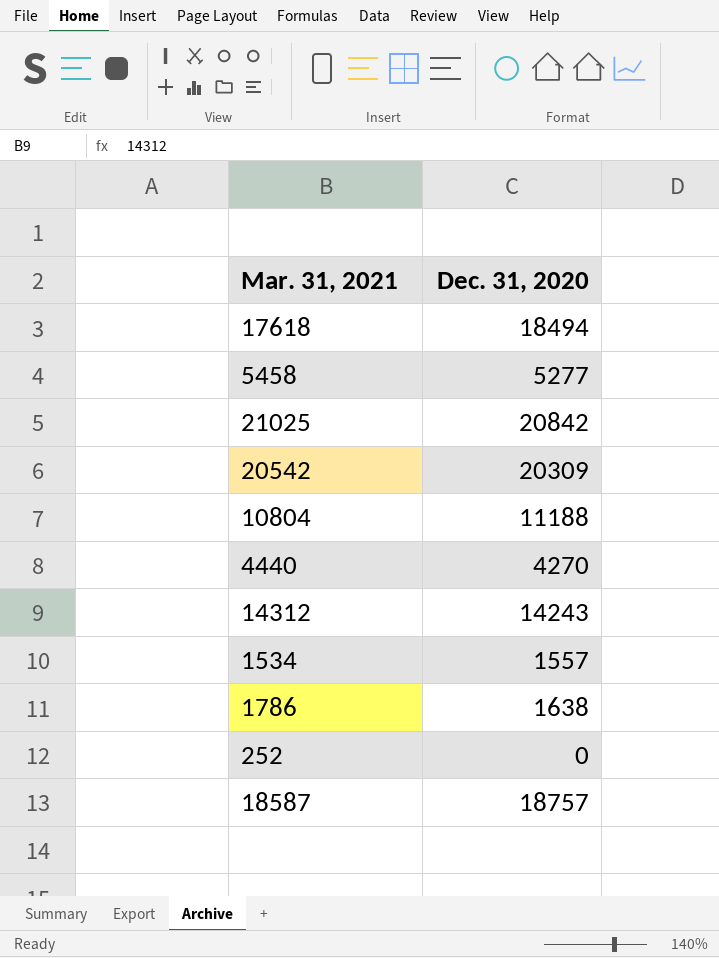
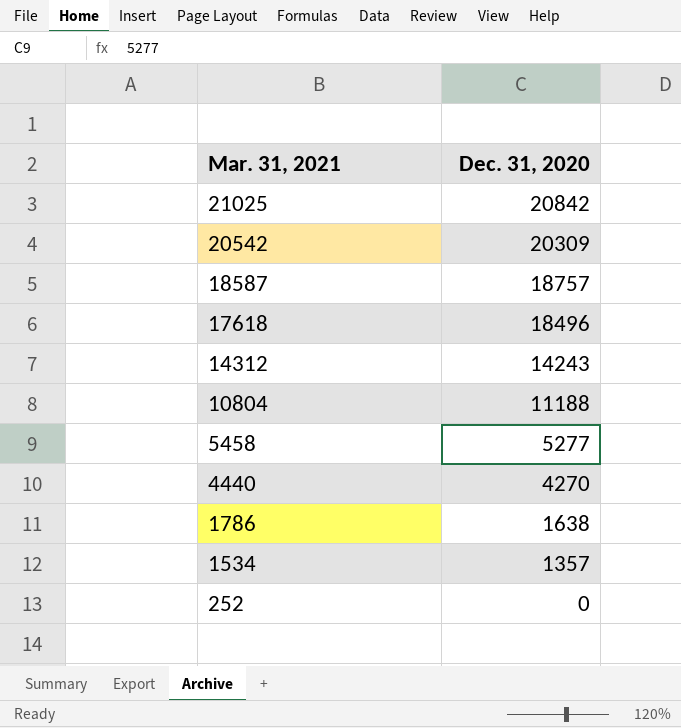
row order: none -> Mar. 31, 2021 descending
17618 | Dec. 31, 2020: 18494 -> 18496
1534 | Dec. 31, 2020: 1557 -> 1357

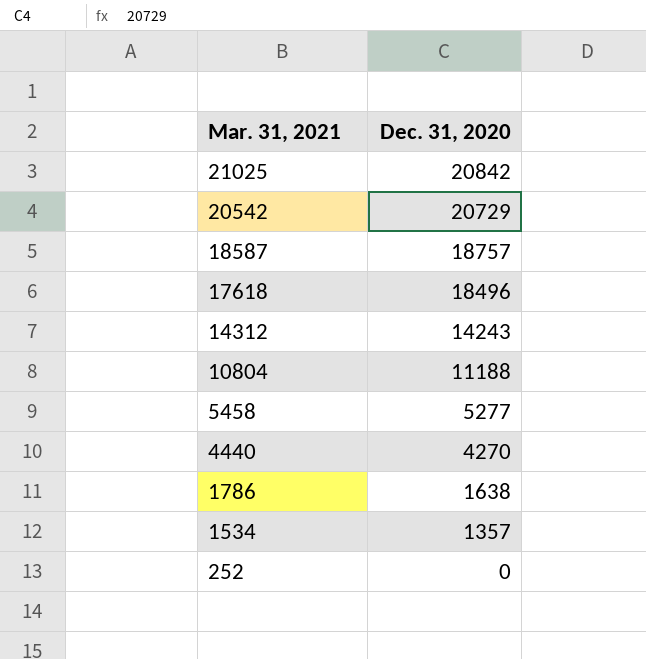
20542 | Dec. 31, 2020: 20309 -> 20729

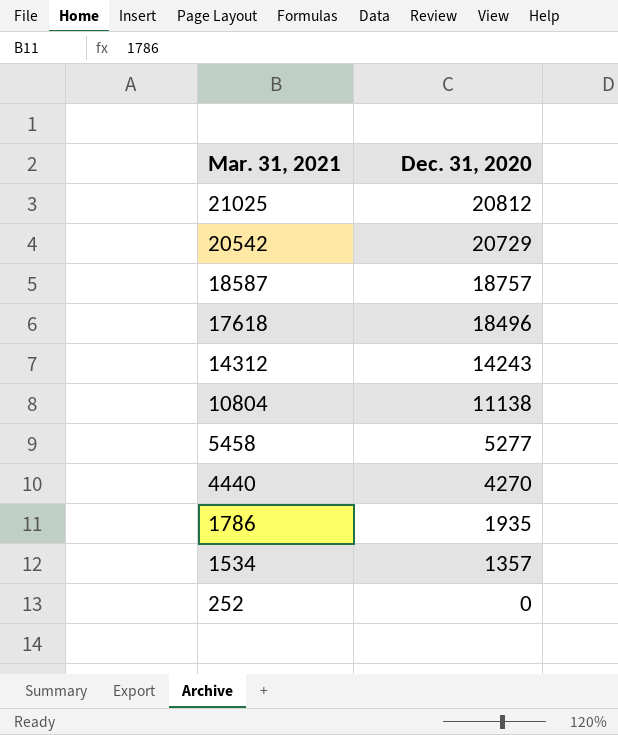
21025 | Dec. 31, 2020: 20842 -> 20812
10804 | Dec. 31, 2020: 11188 -> 11138
1786 | Dec. 31, 2020: 1638 -> 1935

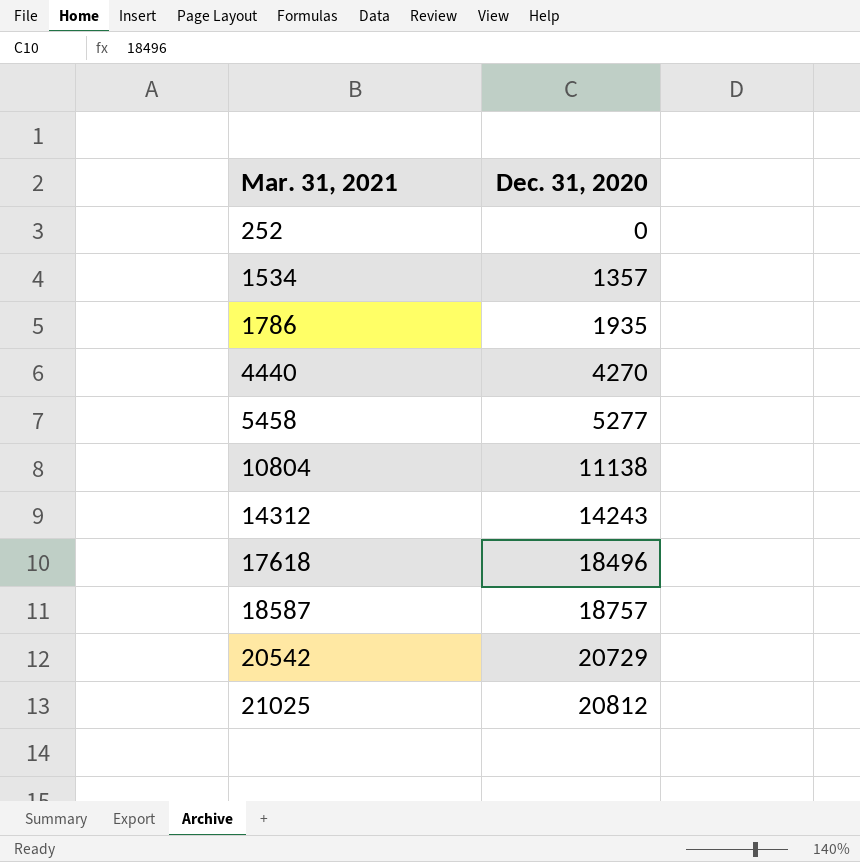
row order: Mar. 31, 2021 descending -> Mar. 31, 2021 ascending

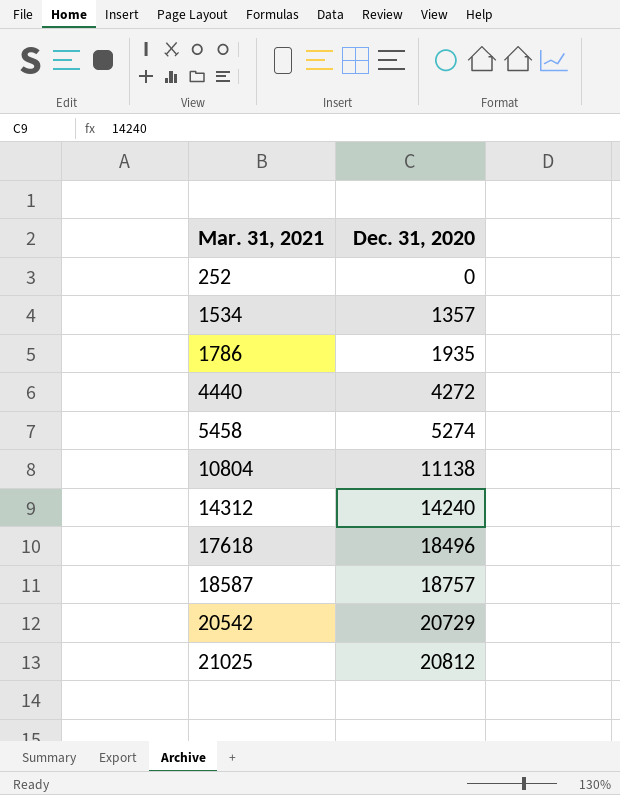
4440 | Dec. 31, 2020: 4270 -> 4272
5458 | Dec. 31, 2020: 5277 -> 5274
14312 | Dec. 31, 2020: 14243 -> 14240

